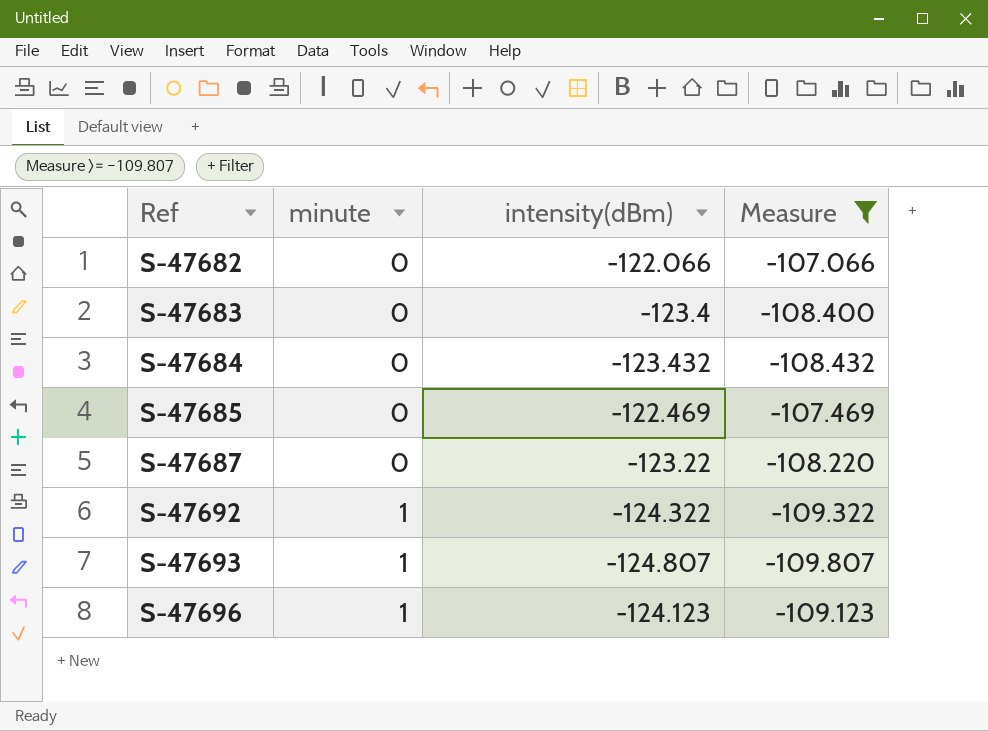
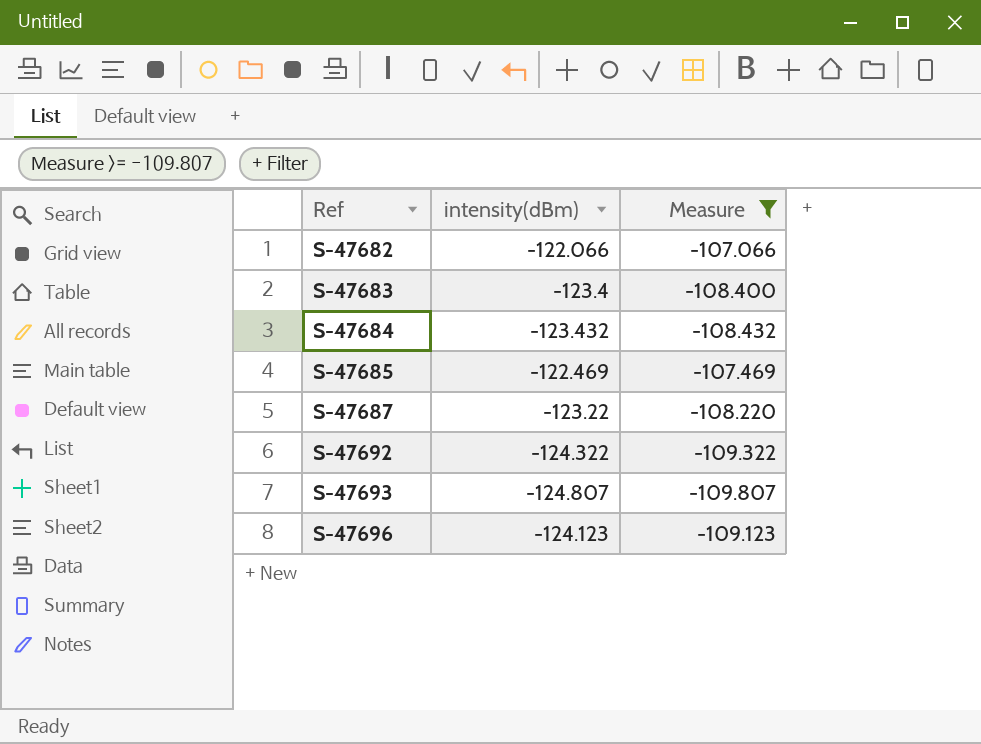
column minute | position: 2 -> none

